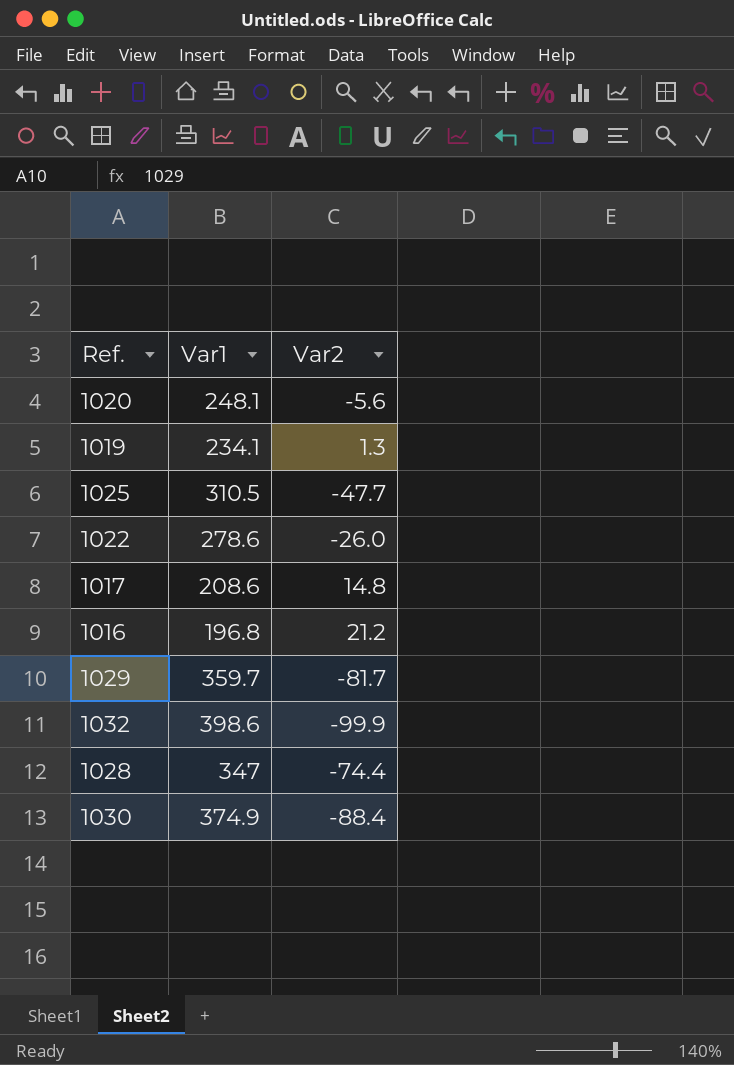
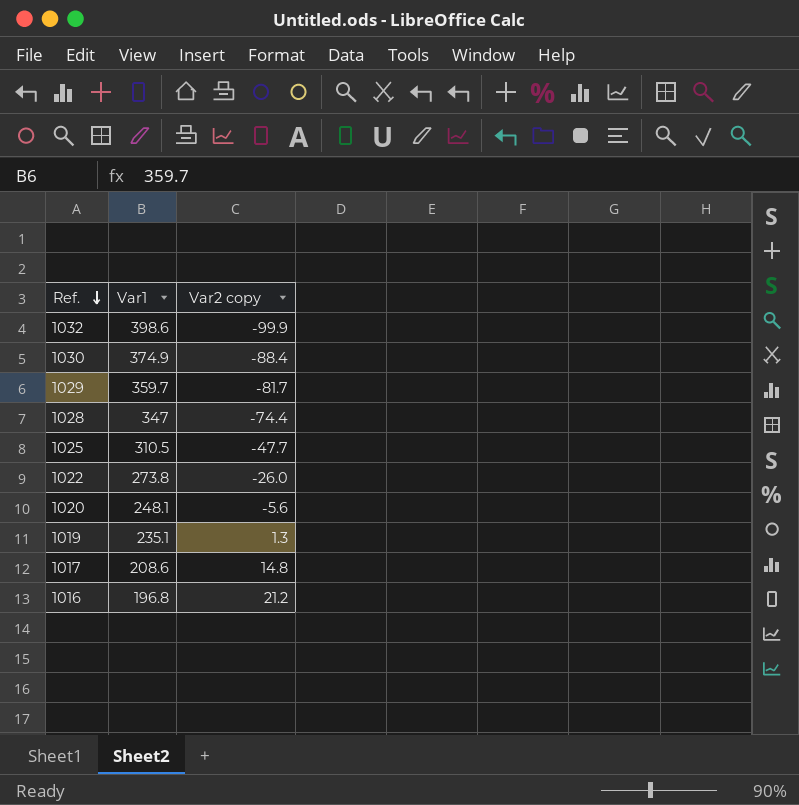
row order: none -> Ref. descending
column name: Var2 -> Var2 copy
1022 | Var1: 278.6 -> 273.8
1019 | Var1: 234.1 -> 235.1

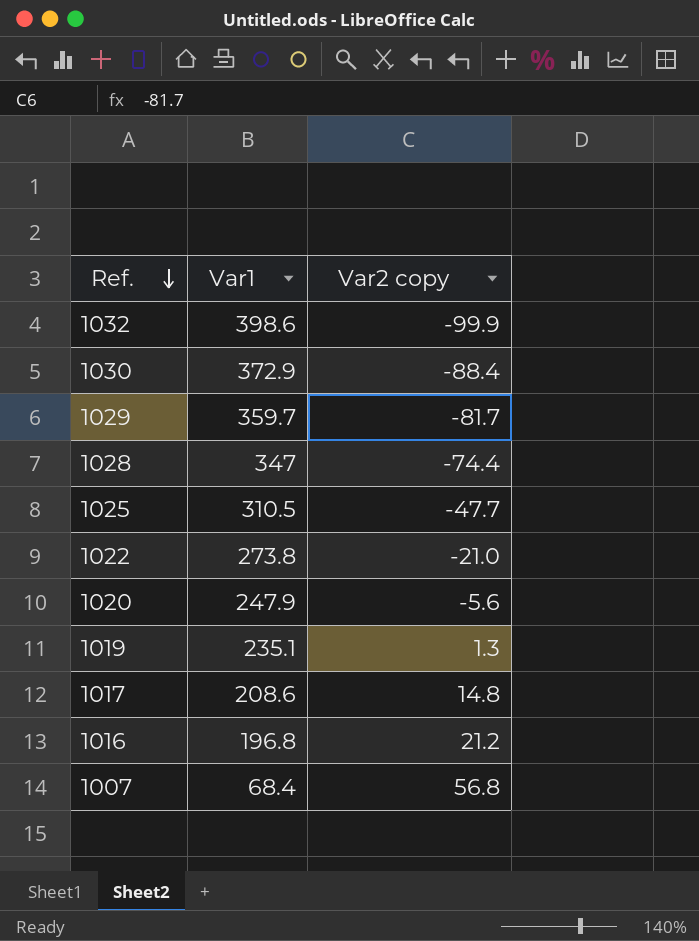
1030 | Var1: 374.9 -> 372.9
1022 | Var2 copy: -26.0 -> -21.0
1020 | Var1: 248.1 -> 247.9
row 1007: none -> 68.4 | 56.8

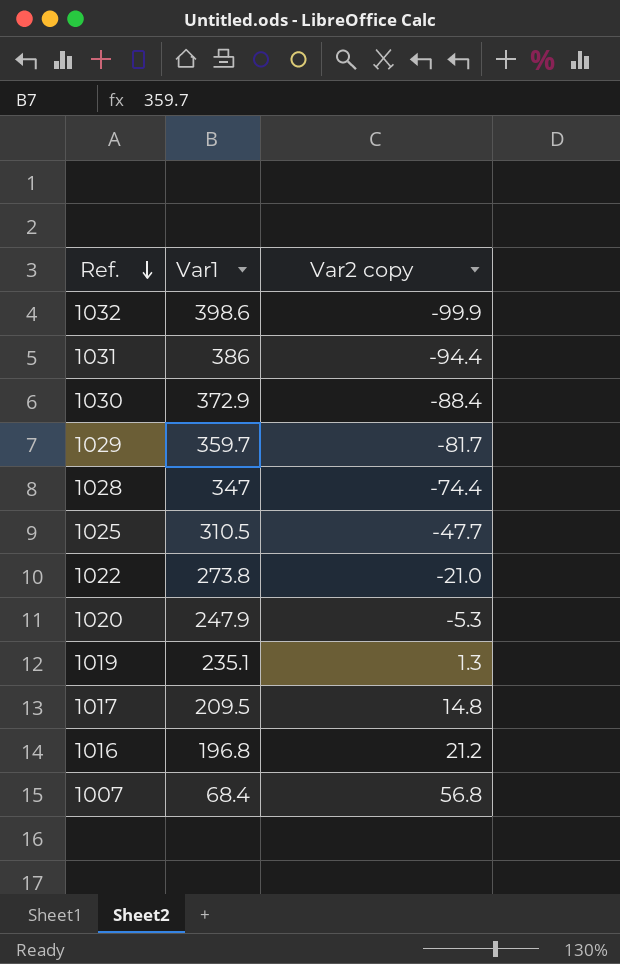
row 1031: none -> 386 | -94.4
1020 | Var2 copy: -5.6 -> -5.3
1017 | Var1: 208.6 -> 209.5

